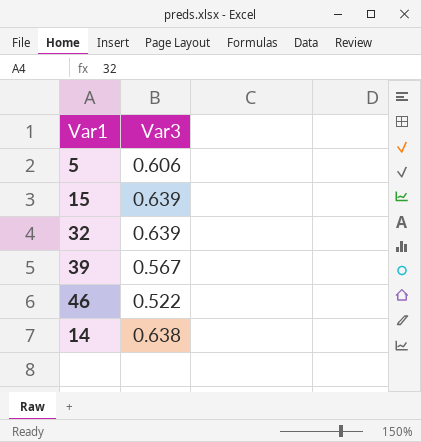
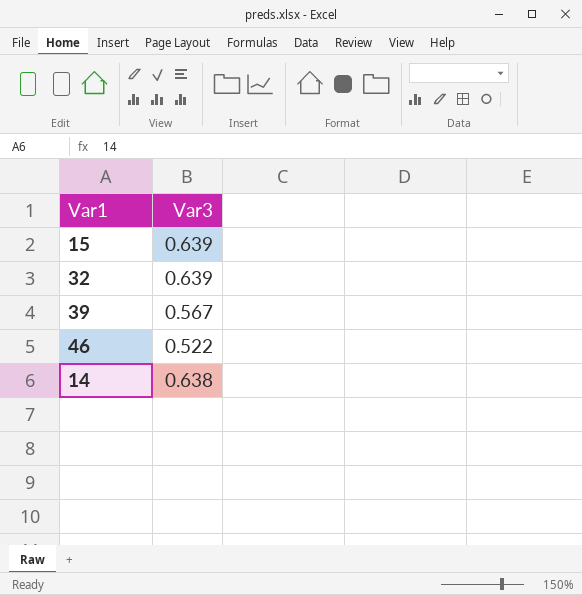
row 5: 0.606 -> none

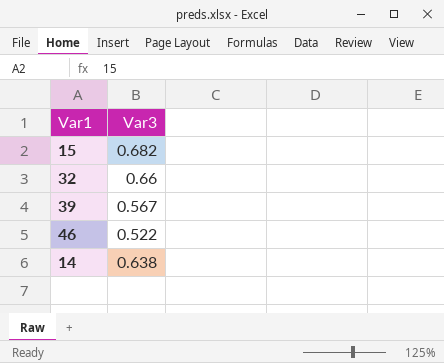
15 | Var3: 0.639 -> 0.682
32 | Var3: 0.639 -> 0.66

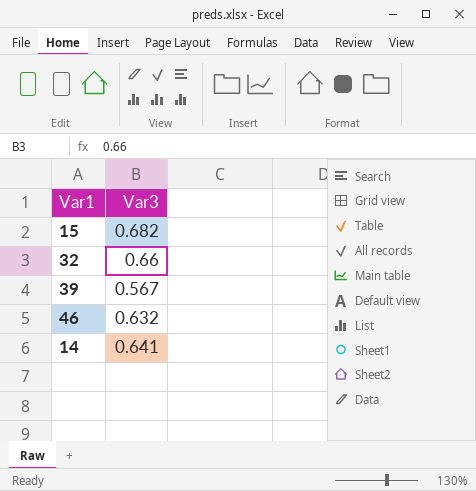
46 | Var3: 0.522 -> 0.632
14 | Var3: 0.638 -> 0.641

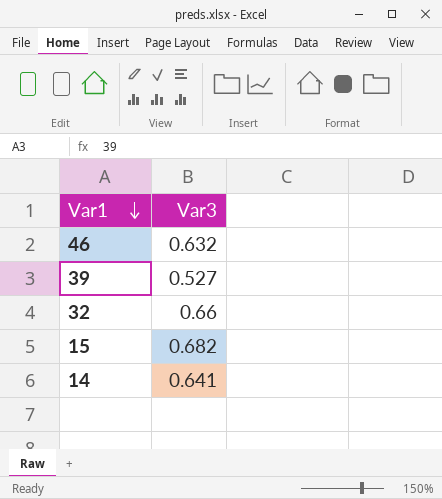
row order: none -> Var1 descending
39 | Var3: 0.567 -> 0.527

